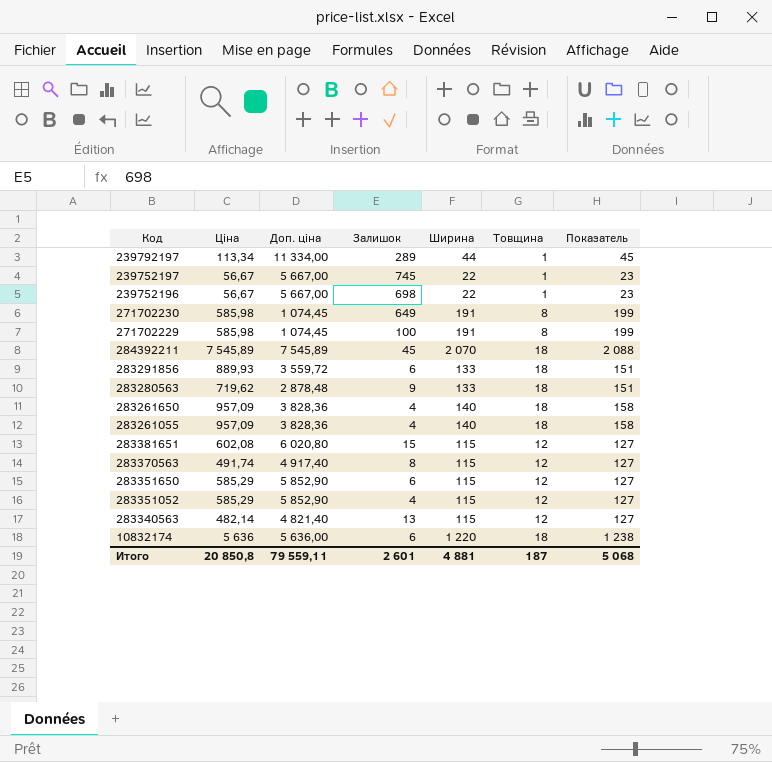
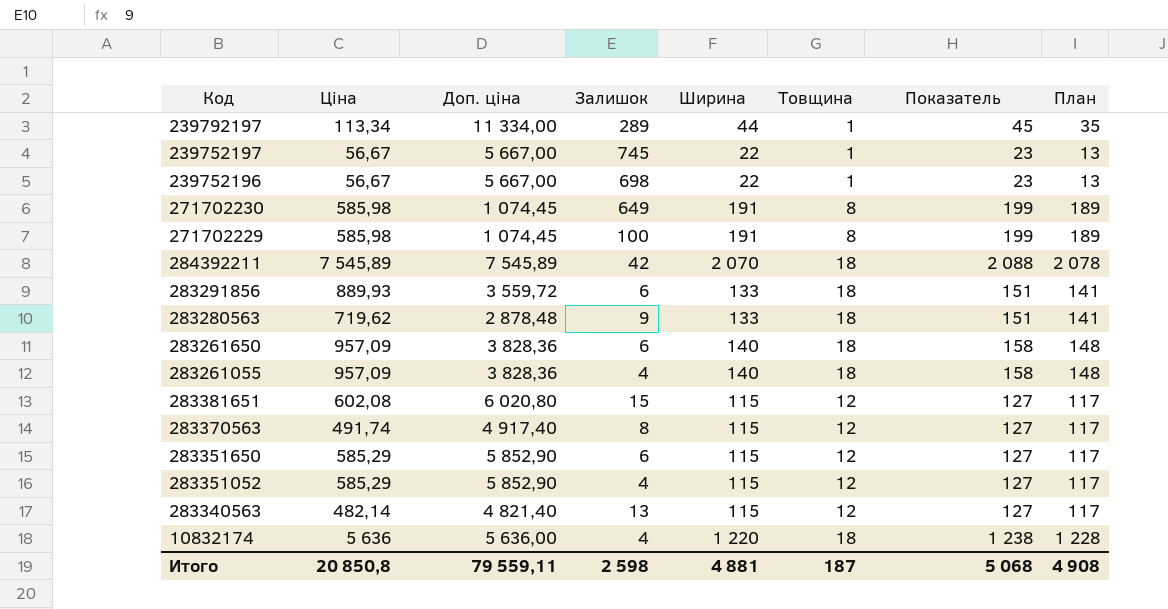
column План | formula: none -> [Показатель] - 10
284392211 | Залишок: 45 -> 42
283261650 | Залишок: 4 -> 6
10832174 | Залишок: 6 -> 4
Итого | Залишок: 2 601 -> 2 598

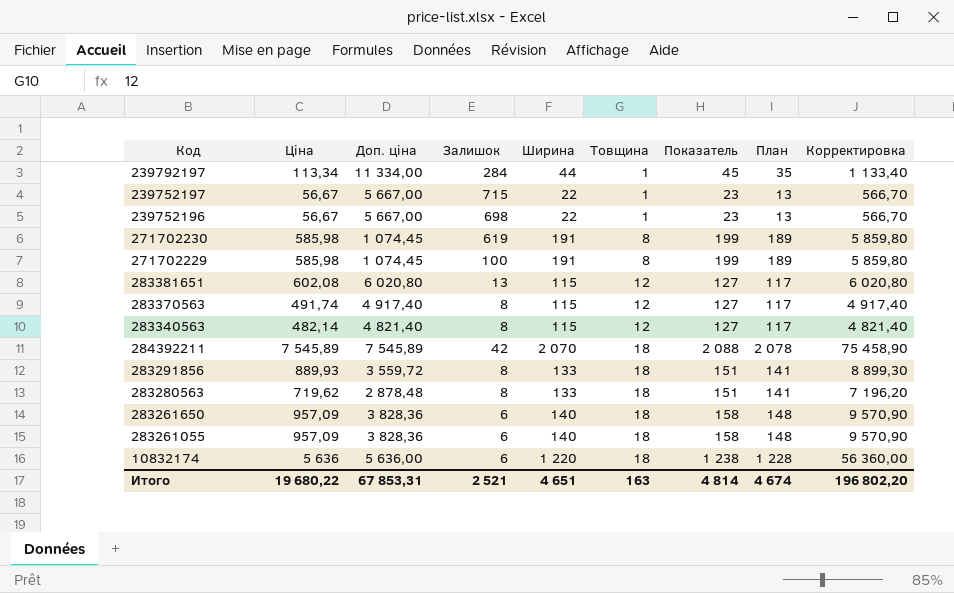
row order: none -> Товщина ascending
column Корректировка | formula: none -> [Ціна] * 10
row 283351650: 585,29 | 5 852,90 | 6 | 115 | 12 | 127 | 117 -> none
row 283351052: 585,29 | 5 852,90 | 4 | 115 | 12 | 127 | 117 -> none
239792197 | Залишок: 289 -> 284
239752197 | Залишок: 745 -> 715
271702230 | Залишок: 649 -> 619
283381651 | Залишок: 15 -> 13
283340563 | Залишок: 13 -> 8
283291856 | Залишок: 6 -> 8
283280563 | Залишок: 9 -> 8
283261055 | Залишок: 4 -> 6
10832174 | Залишок: 4 -> 6
Итого | Ціна: 20 850,8 -> 19 680,22
Итого | Доп. ціна: 79 559,11 -> 67 853,31
Итого | Залишок: 2 598 -> 2 521
Итого | Ширина: 4 881 -> 4 651
Итого | Товщина: 187 -> 163
Итого | Показатель: 5 068 -> 4 814
Итого | План: 4 908 -> 4 674

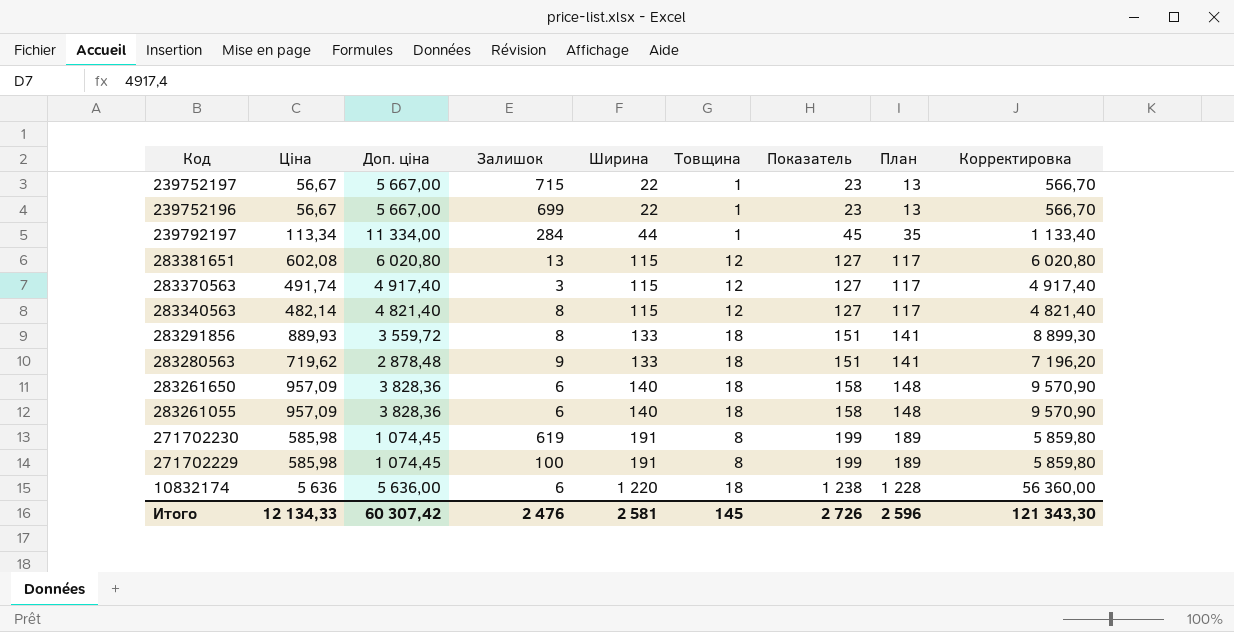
row order: Товщина ascending -> Ширина ascending
row 284392211: 7 545,89 | 7 545,89 | 42 | 2 070 | 18 | 2 088 | 2 078 | 75 458,90 -> none
239752196 | Залишок: 698 -> 699
283370563 | Залишок: 8 -> 3
283280563 | Залишок: 8 -> 9
Итого | Ціна: 19 680,22 -> 12 134,33
Итого | Доп. ціна: 67 853,31 -> 60 307,42
Итого | Залишок: 2 521 -> 2 476
Итого | Ширина: 4 651 -> 2 581
Итого | Товщина: 163 -> 145
Итого | Показатель: 4 814 -> 2 726
Итого | План: 4 674 -> 2 596
Итого | Корректировка: 196 802,20 -> 121 343,30

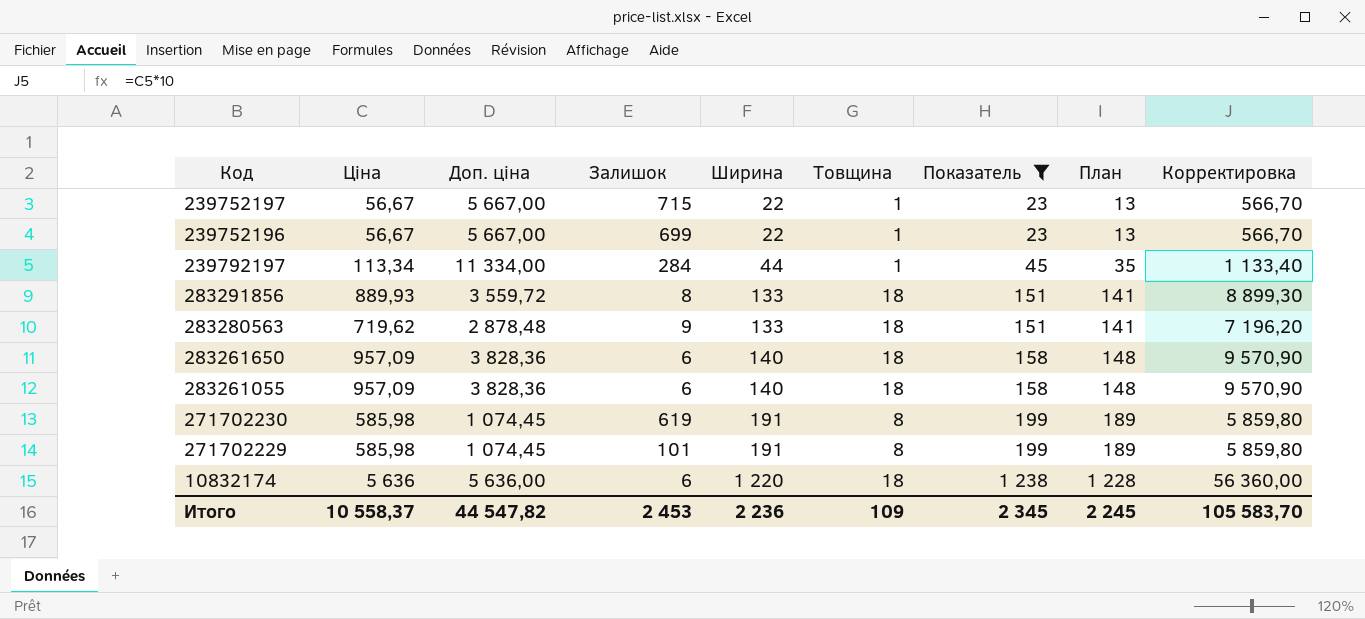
filter: none -> Показатель != 127
271702229 | Залишок: 100 -> 101
Итого | Ціна: 12 134,33 -> 10 558,37
Итого | Доп. ціна: 60 307,42 -> 44 547,82
Итого | Залишок: 2 476 -> 2 453
Итого | Ширина: 2 581 -> 2 236
Итого | Товщина: 145 -> 109
Итого | Показатель: 2 726 -> 2 345
Итого | План: 2 596 -> 2 245
Итого | Корректировка: 121 343,30 -> 105 583,70

